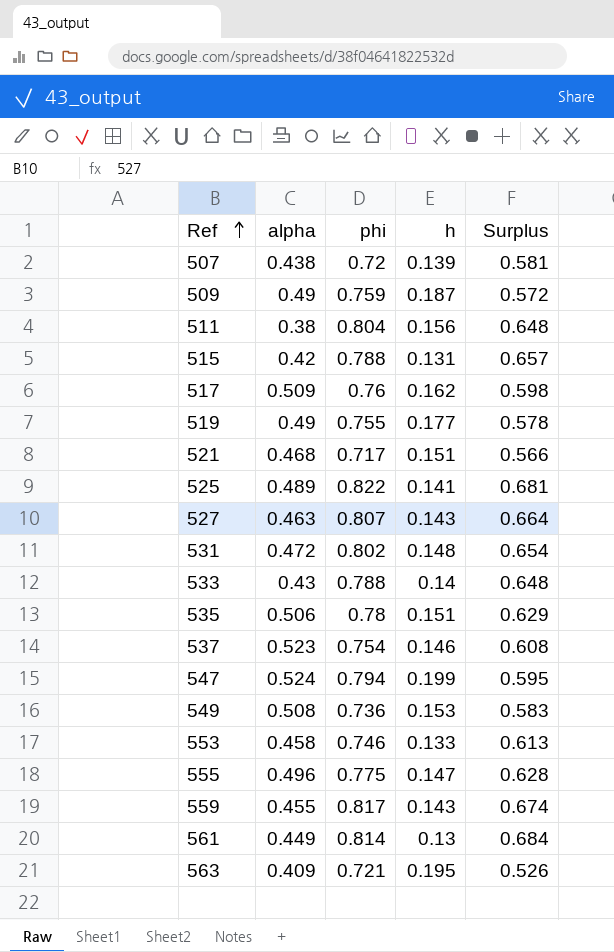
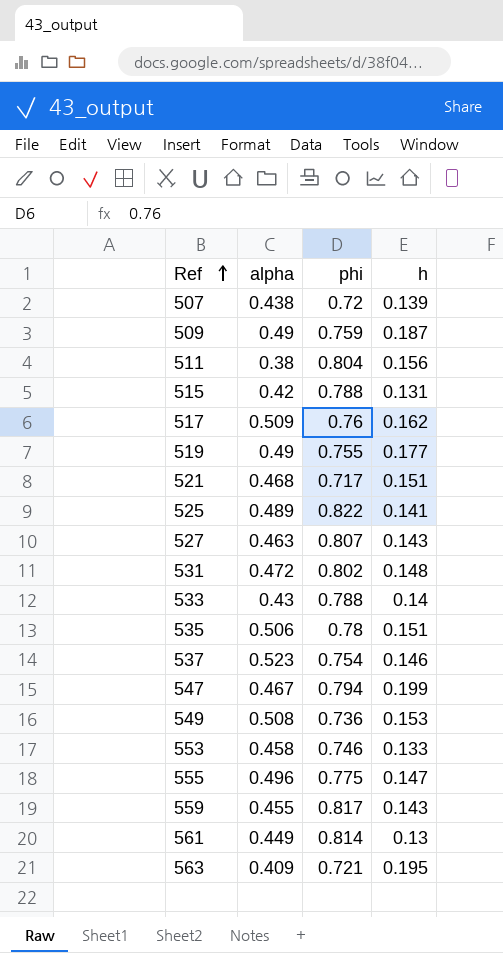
column Surplus | formula: [phi] - [h] -> none
547 | alpha: 0.524 -> 0.467

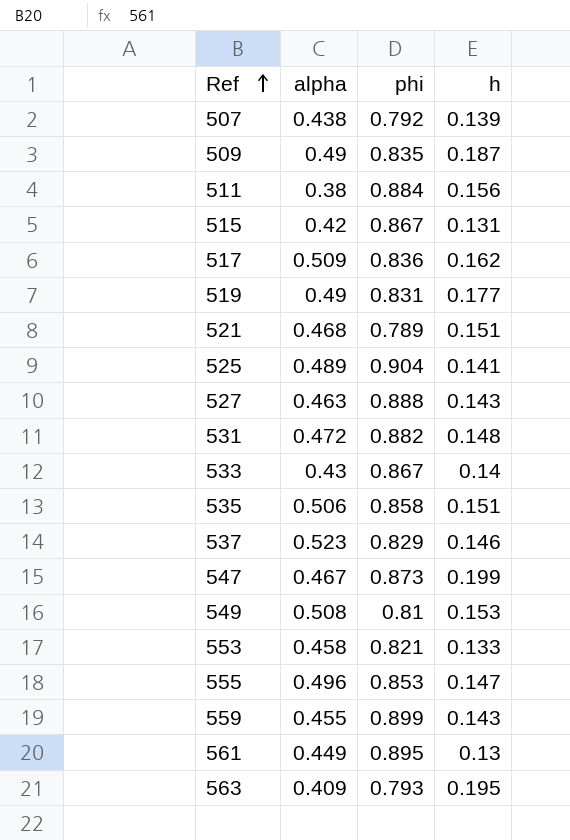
507 | phi: 0.72 -> 0.792
509 | phi: 0.759 -> 0.835
511 | phi: 0.804 -> 0.884
515 | phi: 0.788 -> 0.867
517 | phi: 0.76 -> 0.836
519 | phi: 0.755 -> 0.831
521 | phi: 0.717 -> 0.789
525 | phi: 0.822 -> 0.904
527 | phi: 0.807 -> 0.888
531 | phi: 0.802 -> 0.882
533 | phi: 0.788 -> 0.867
535 | phi: 0.78 -> 0.858
537 | phi: 0.754 -> 0.829
547 | phi: 0.794 -> 0.873
549 | phi: 0.736 -> 0.81
553 | phi: 0.746 -> 0.821
555 | phi: 0.775 -> 0.853
559 | phi: 0.817 -> 0.899
561 | phi: 0.814 -> 0.895
563 | phi: 0.721 -> 0.793

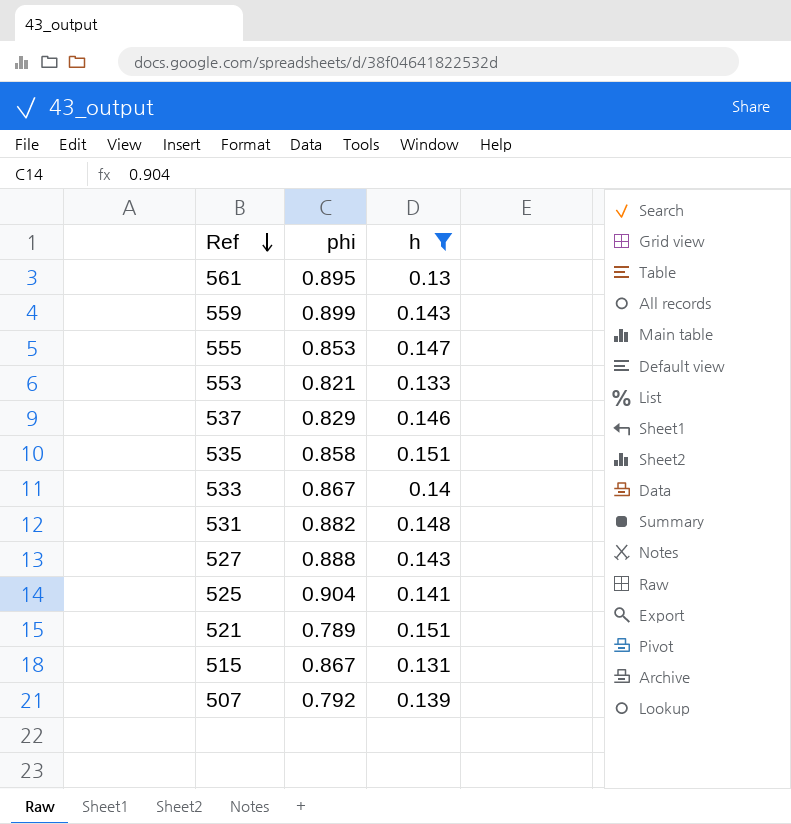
filter: none -> h <= 0.151
row order: Ref ascending -> Ref descending
column alpha | position: 2 -> none

